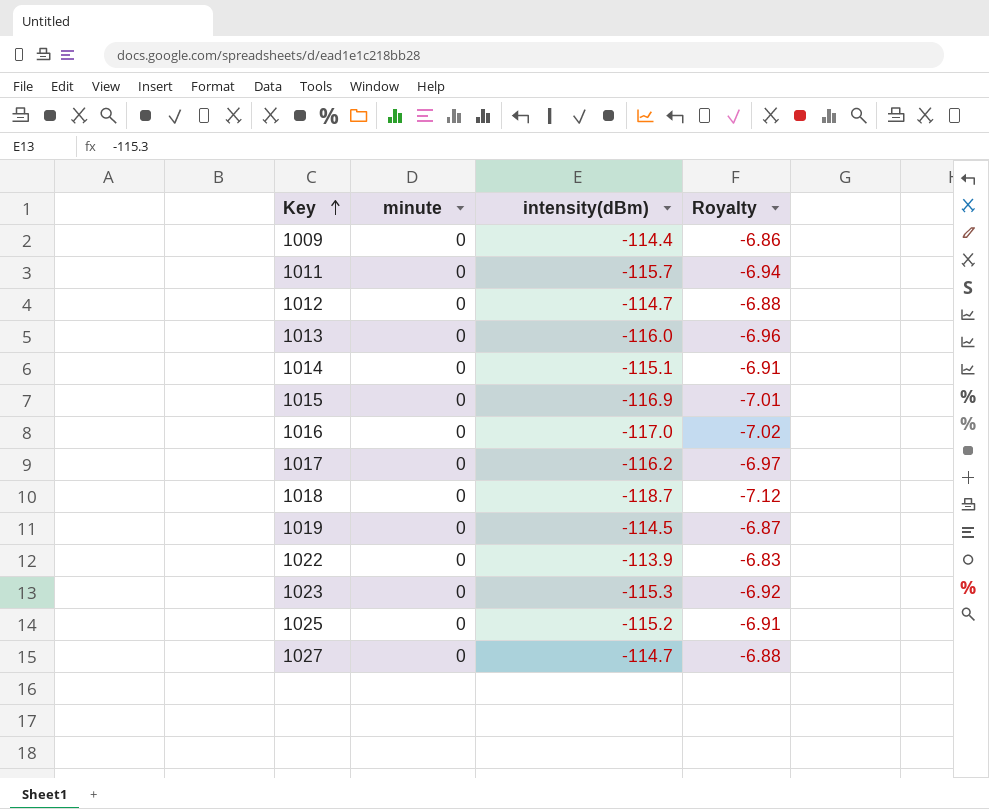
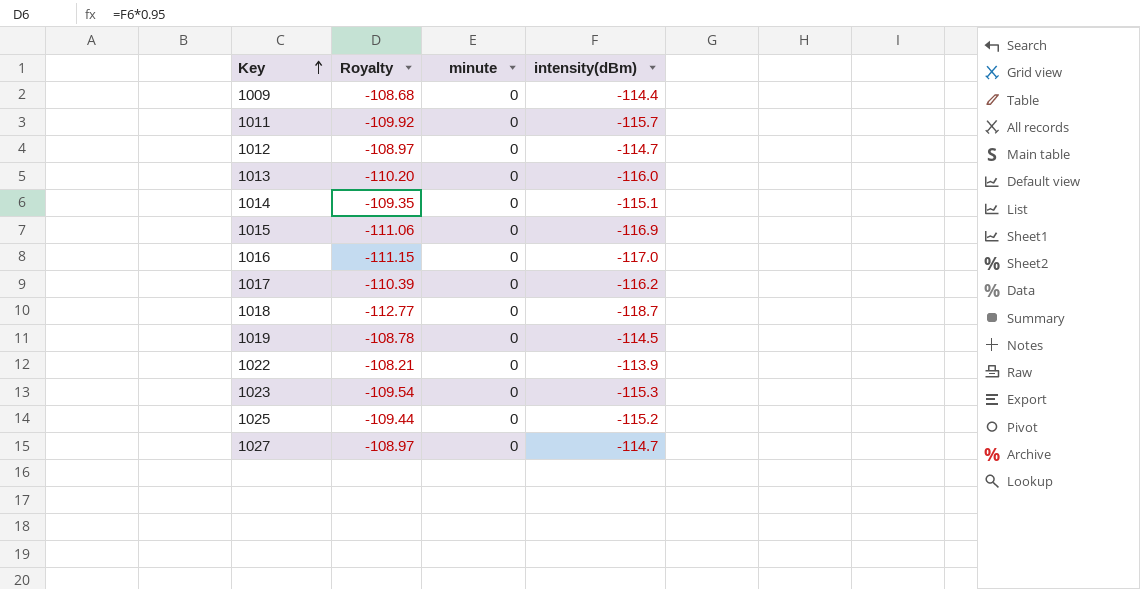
column Royalty | formula: [intensity(dBm)] * 0.06 -> [intensity(dBm)] * 0.95
column Royalty | position: 4 -> 2

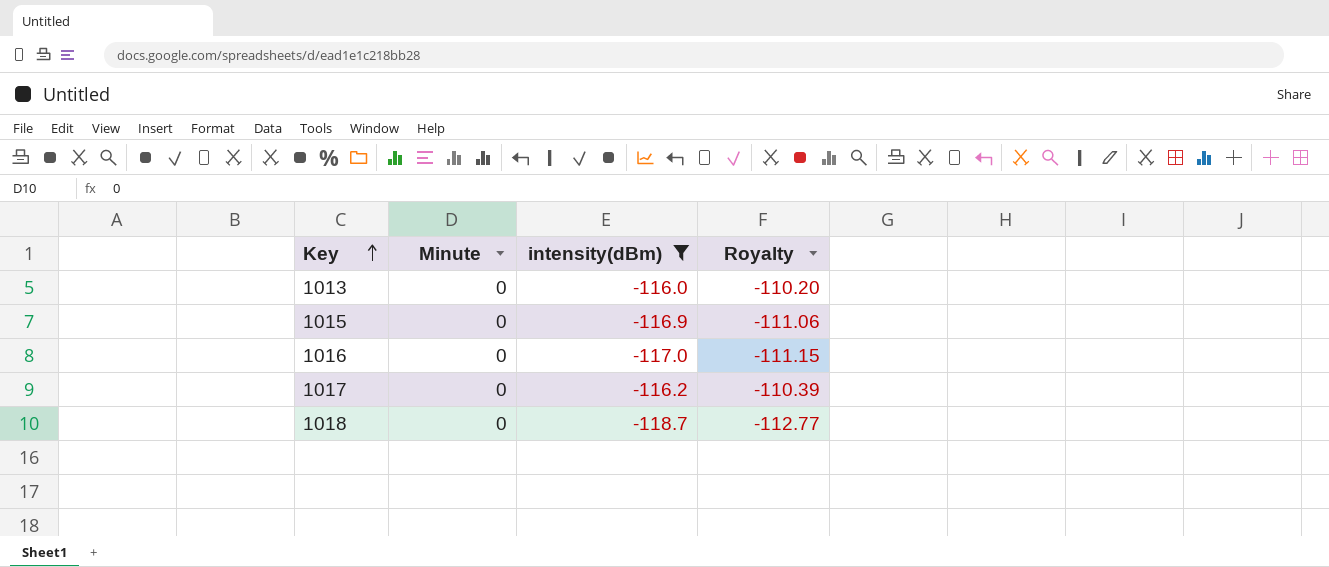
filter: none -> intensity(dBm) <= -116.0
column name: minute -> Minute
column Royalty | position: 2 -> 4

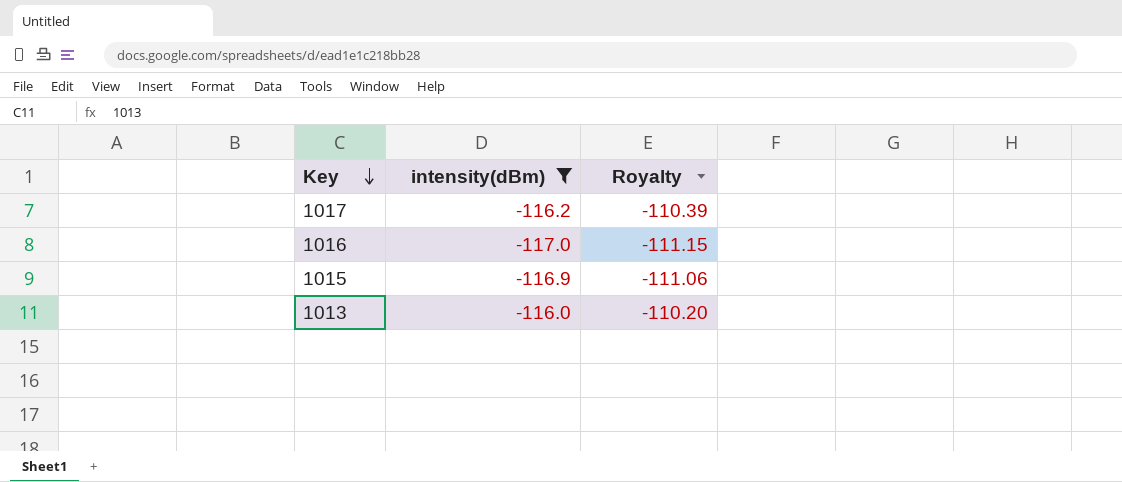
row order: Key ascending -> Key descending
column Minute | position: 2 -> none
row 1018: 0 | -118.7 | -112.77 -> none

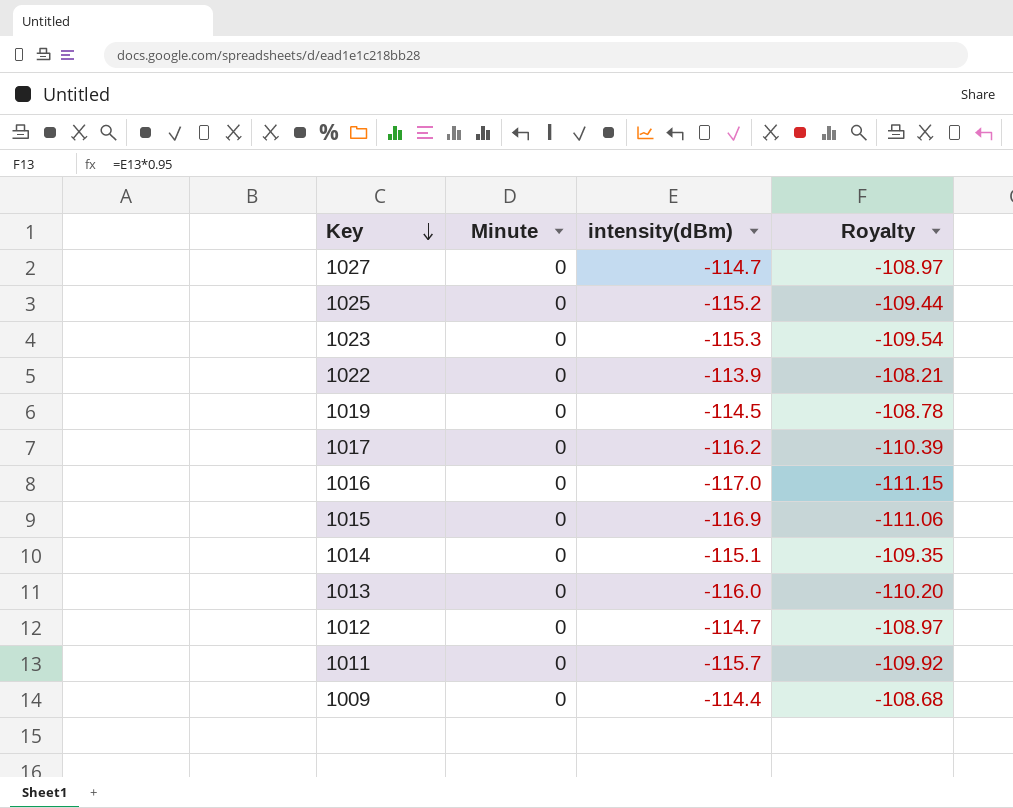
filter: intensity(dBm) <= -116.0 -> none
column Minute | position: none -> 2

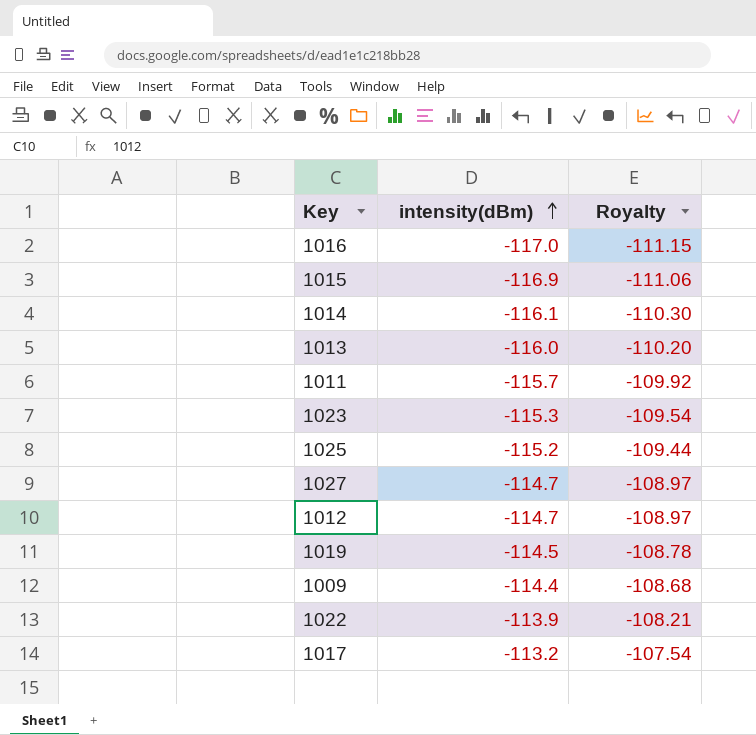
row order: Key descending -> intensity(dBm) ascending
column Minute | position: 2 -> none
1014 | intensity(dBm): -115.1 -> -116.1
1014 | Royalty: -109.35 -> -110.30
1017 | intensity(dBm): -116.2 -> -113.2
1017 | Royalty: -110.39 -> -107.54

